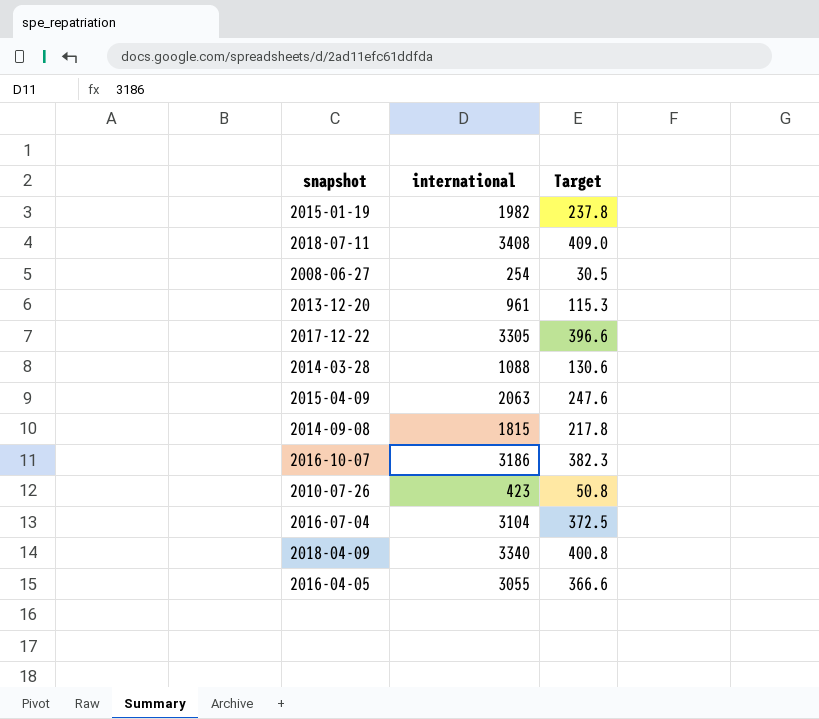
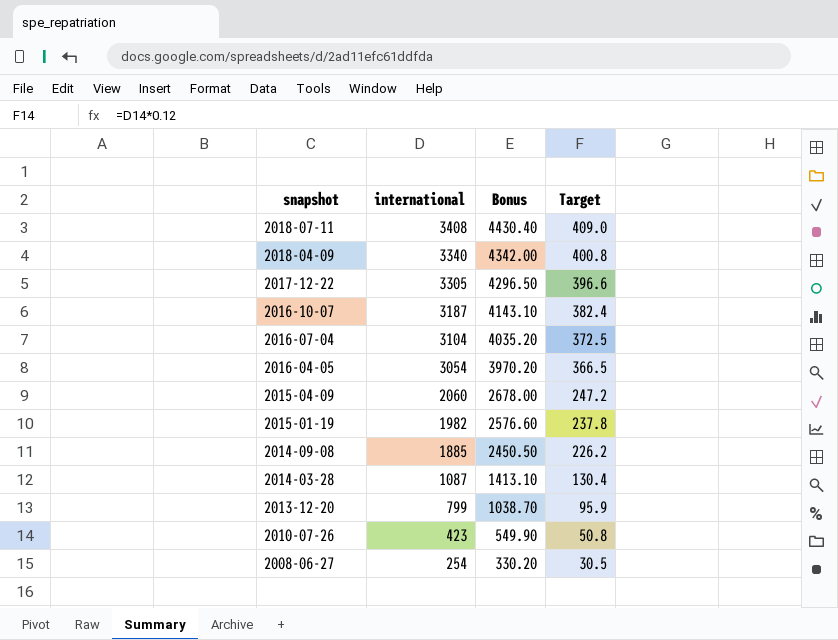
row order: none -> snapshot descending
column Bonus | formula: none -> [international] * 1.3
2016-10-07 | international: 3186 -> 3187
2016-10-07 | Target: 382.3 -> 382.4
2016-04-05 | international: 3055 -> 3054
2016-04-05 | Target: 366.6 -> 366.5
2015-04-09 | international: 2063 -> 2060
2015-04-09 | Target: 247.6 -> 247.2
2014-09-08 | international: 1815 -> 1885
2014-09-08 | Target: 217.8 -> 226.2
2014-03-28 | international: 1088 -> 1087
2014-03-28 | Target: 130.6 -> 130.4
2013-12-20 | international: 961 -> 799
2013-12-20 | Target: 115.3 -> 95.9

